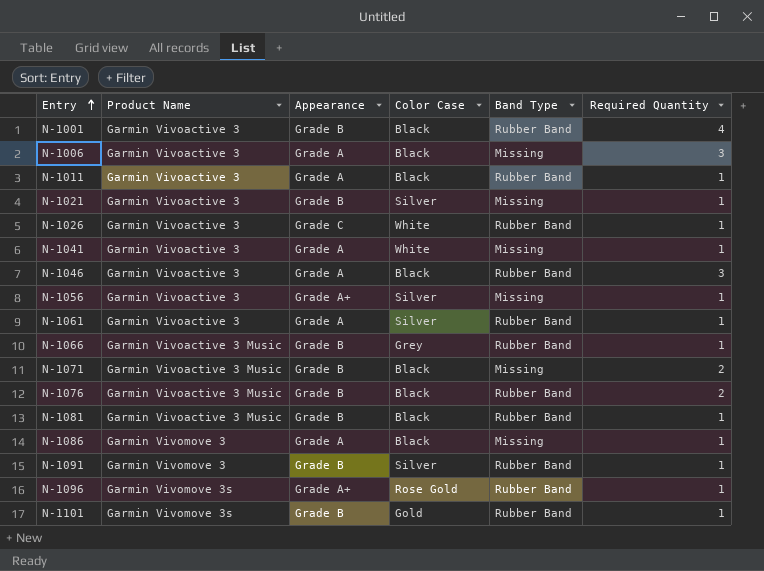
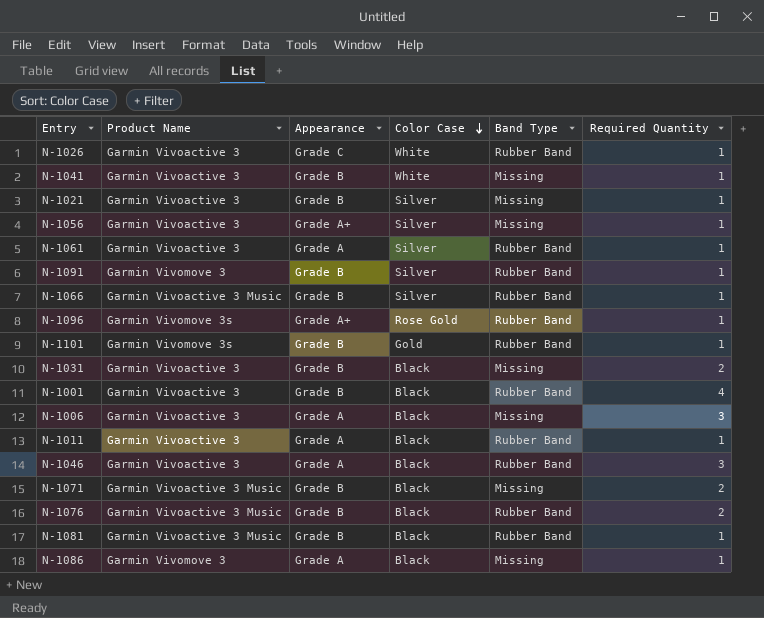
row order: Entry ascending -> Color Case descending
N-1041 | Appearance: Grade A -> Grade B
N-1066 | Color Case: Grey -> Silver
row N-1031: none -> Garmin Vivoactive 3 | Grade B | Black | Missing | 2

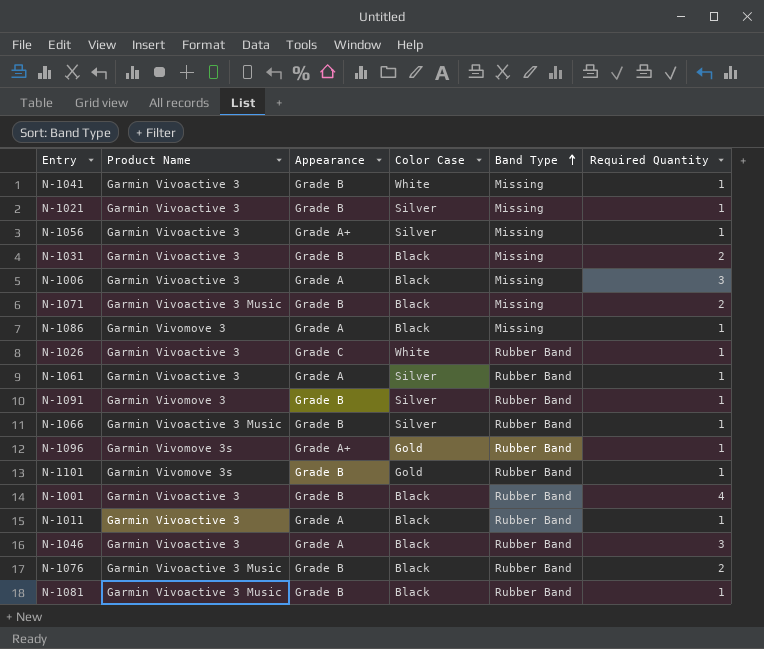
row order: Color Case descending -> Band Type ascending
N-1096 | Color Case: Rose Gold -> Gold

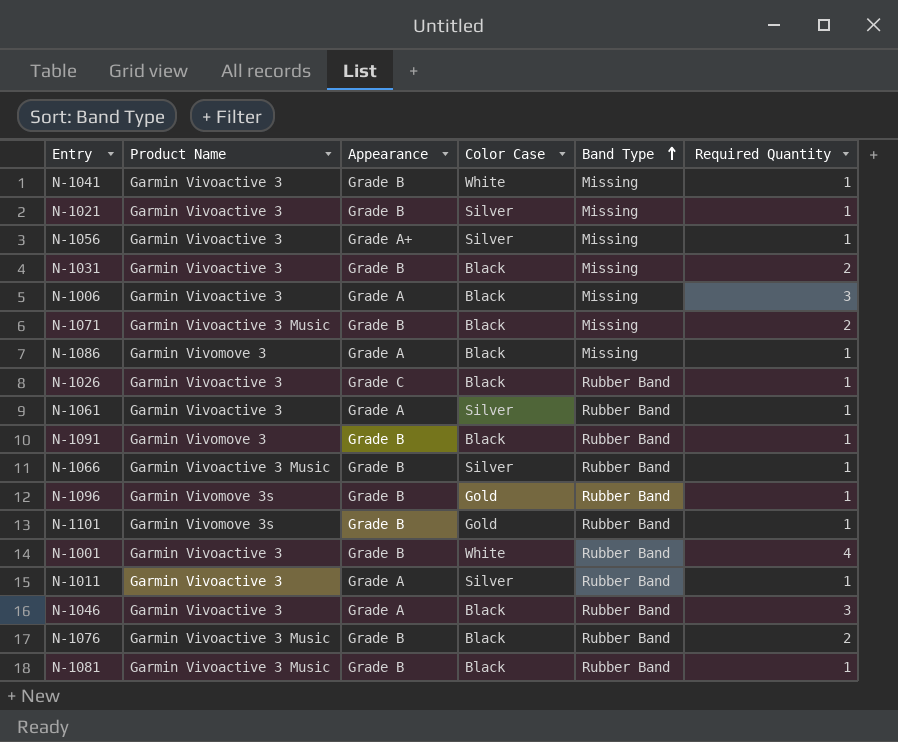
N-1026 | Color Case: White -> Black
N-1091 | Color Case: Silver -> Black
N-1096 | Appearance: Grade A+ -> Grade B
N-1001 | Color Case: Black -> White
N-1011 | Color Case: Black -> Silver

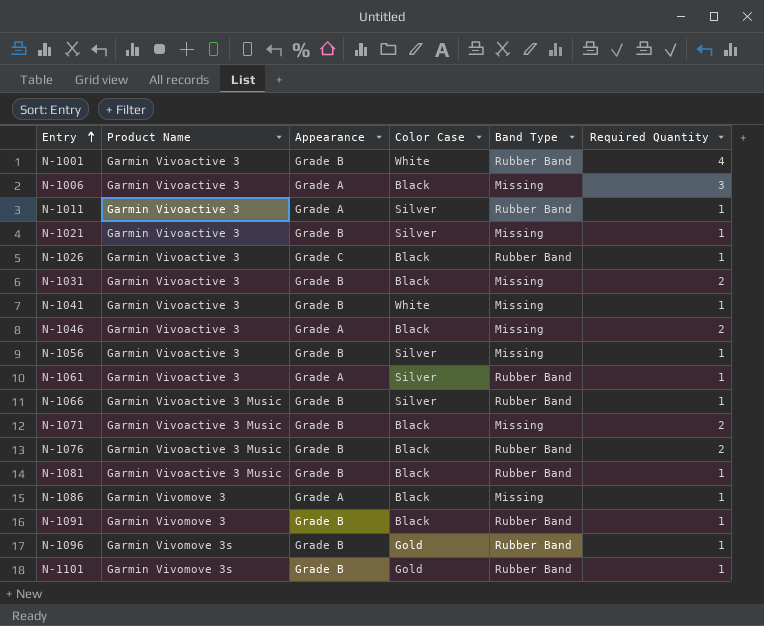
row order: Band Type ascending -> Entry ascending
N-1046 | Band Type: Rubber Band -> Missing
N-1046 | Required Quantity: 3 -> 2
N-1056 | Appearance: Grade A+ -> Grade B

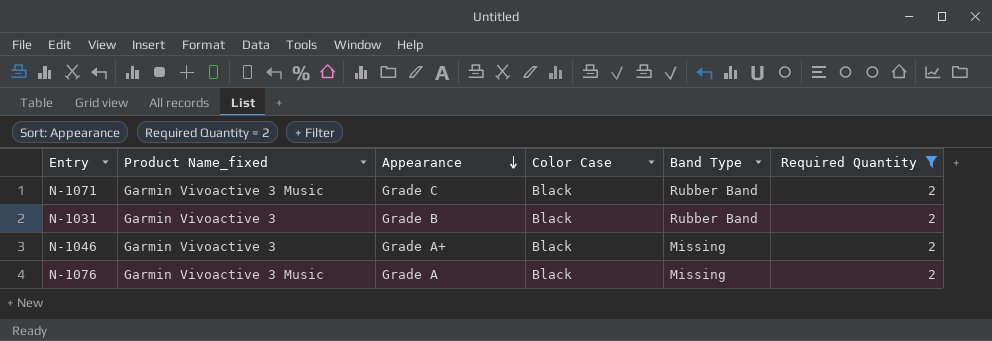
filter: none -> Required Quantity = 2
row order: Entry ascending -> Appearance descending
column name: Product Name -> Product Name_fixed
N-1071 | Appearance: Grade B -> Grade C
N-1071 | Band Type: Missing -> Rubber Band
N-1031 | Band Type: Missing -> Rubber Band
N-1046 | Appearance: Grade A -> Grade A+
N-1076 | Appearance: Grade B -> Grade A
N-1076 | Band Type: Rubber Band -> Missing

